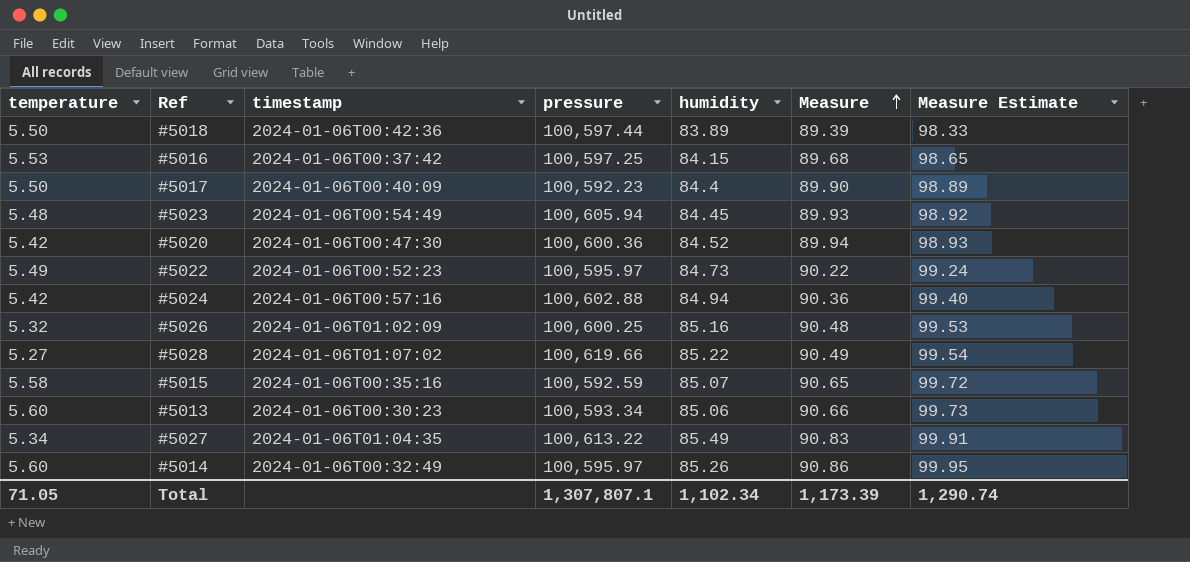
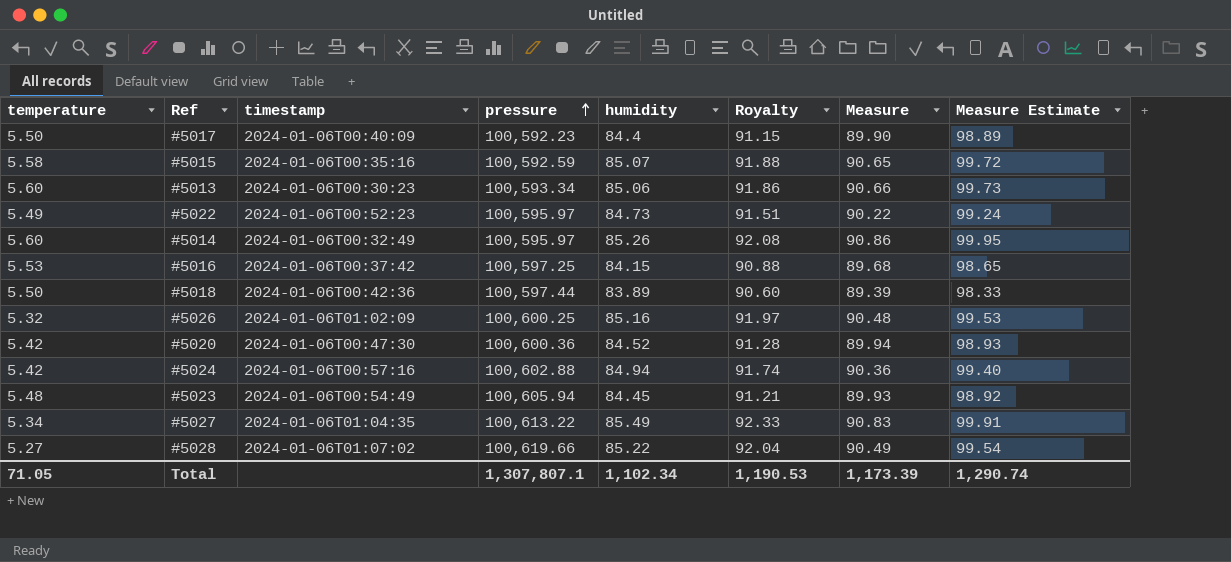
row order: Measure ascending -> pressure ascending
column Royalty | formula: none -> [humidity] * 1.08

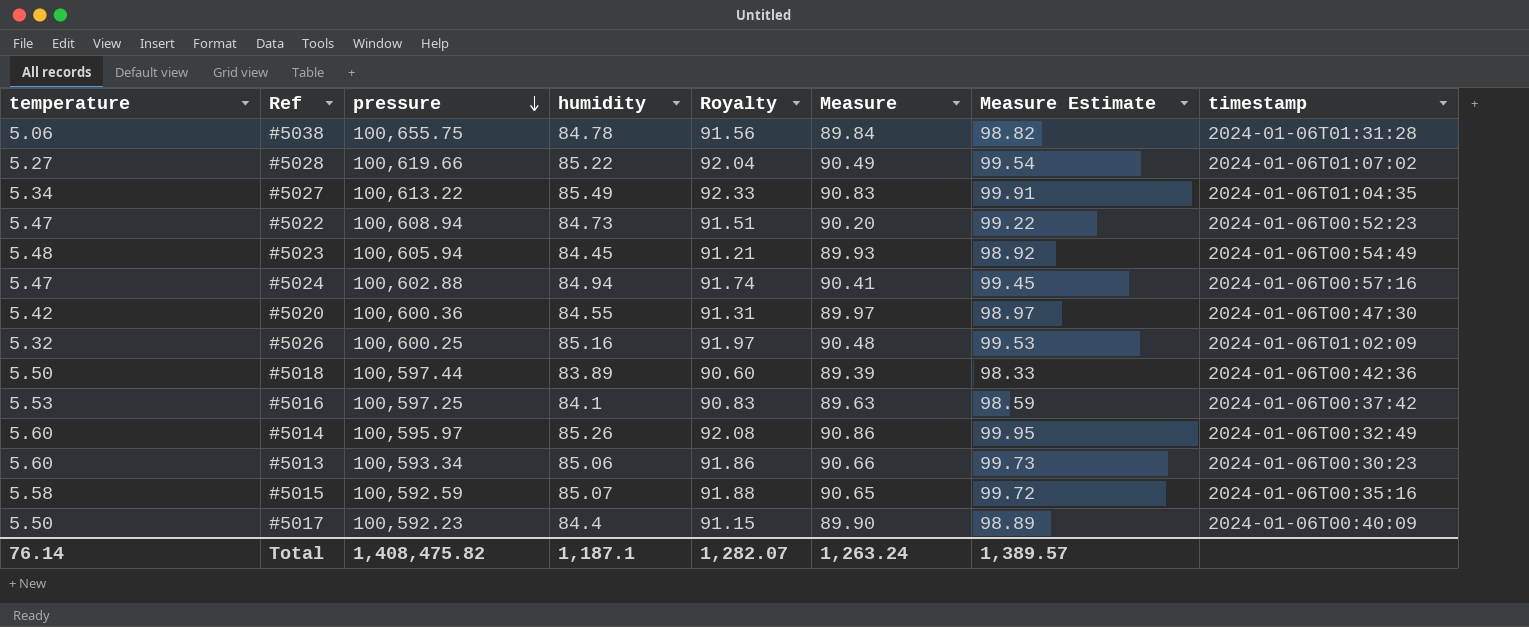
row order: pressure ascending -> pressure descending
column timestamp | position: 3 -> 8
row #5038: none -> 5.06 | 100,655.75 | 84.78 | 91.56 | 89.84 | 98.82 | 2024-01-06T01:31:28
#5022 | temperature: 5.49 -> 5.47
#5022 | pressure: 100,595.97 -> 100,608.94
#5022 | Measure: 90.22 -> 90.20
#5022 | Measure Estimate: 99.24 -> 99.22
#5024 | temperature: 5.42 -> 5.47
#5024 | Measure: 90.36 -> 90.41
#5024 | Measure Estimate: 99.40 -> 99.45
#5020 | humidity: 84.52 -> 84.55
#5020 | Royalty: 91.28 -> 91.31
#5020 | Measure: 89.94 -> 89.97
#5020 | Measure Estimate: 98.93 -> 98.97
#5016 | humidity: 84.15 -> 84.1
#5016 | Royalty: 90.88 -> 90.83
#5016 | Measure: 89.68 -> 89.63
#5016 | Measure Estimate: 98.65 -> 98.59
Total | temperature: 71.05 -> 76.14
Total | pressure: 1,307,807.1 -> 1,408,475.82
Total | humidity: 1,102.34 -> 1,187.1
Total | Royalty: 1,190.53 -> 1,282.07
Total | Measure: 1,173.39 -> 1,263.24
Total | Measure Estimate: 1,290.74 -> 1,389.57

